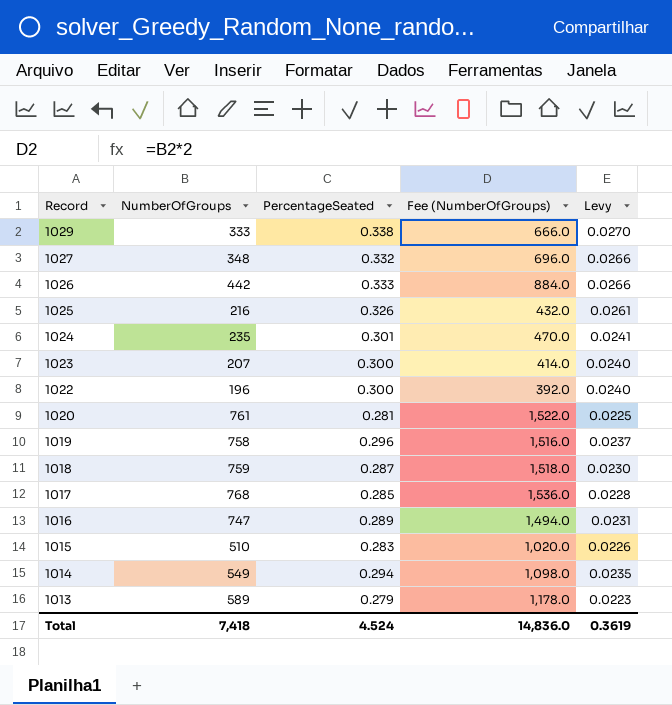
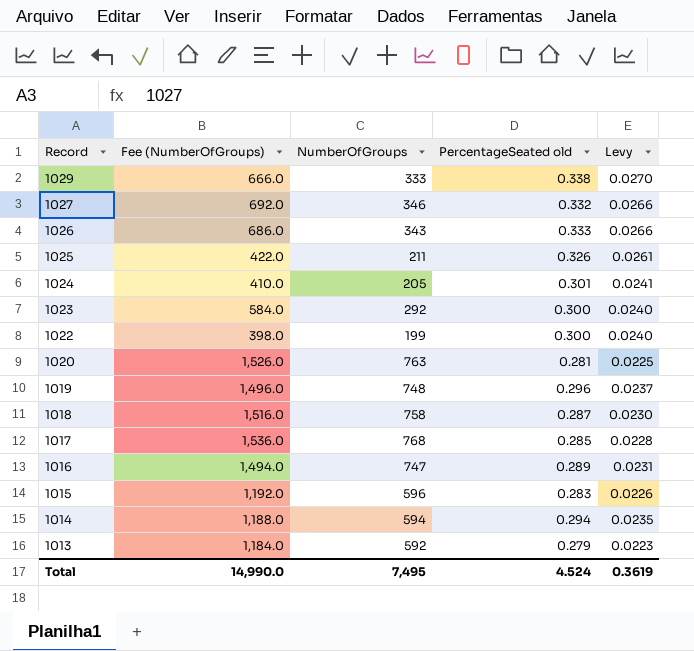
column Fee (NumberOfGroups) | position: 4 -> 2
column name: PercentageSeated -> PercentageSeated old
1027 | Fee (NumberOfGroups): 696.0 -> 692.0
1027 | NumberOfGroups: 348 -> 346
1026 | Fee (NumberOfGroups): 884.0 -> 686.0
1026 | NumberOfGroups: 442 -> 343
1025 | Fee (NumberOfGroups): 432.0 -> 422.0
1025 | NumberOfGroups: 216 -> 211
1024 | Fee (NumberOfGroups): 470.0 -> 410.0
1024 | NumberOfGroups: 235 -> 205
1023 | Fee (NumberOfGroups): 414.0 -> 584.0
1023 | NumberOfGroups: 207 -> 292
1022 | Fee (NumberOfGroups): 392.0 -> 398.0
1022 | NumberOfGroups: 196 -> 199
1020 | Fee (NumberOfGroups): 1,522.0 -> 1,526.0
1020 | NumberOfGroups: 761 -> 763
1019 | Fee (NumberOfGroups): 1,516.0 -> 1,496.0
1019 | NumberOfGroups: 758 -> 748
1018 | Fee (NumberOfGroups): 1,518.0 -> 1,516.0
1018 | NumberOfGroups: 759 -> 758
1015 | Fee (NumberOfGroups): 1,020.0 -> 1,192.0
1015 | NumberOfGroups: 510 -> 596
1014 | Fee (NumberOfGroups): 1,098.0 -> 1,188.0
1014 | NumberOfGroups: 549 -> 594
1013 | Fee (NumberOfGroups): 1,178.0 -> 1,184.0
1013 | NumberOfGroups: 589 -> 592
Total | Fee (NumberOfGroups): 14,836.0 -> 14,990.0
Total | NumberOfGroups: 7,418 -> 7,495

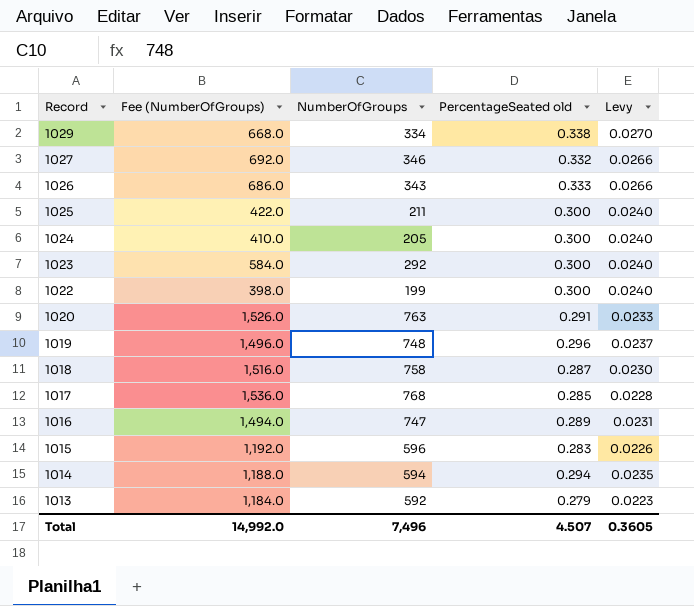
1029 | Fee (NumberOfGroups): 666.0 -> 668.0
1029 | NumberOfGroups: 333 -> 334
1025 | PercentageSeated old: 0.326 -> 0.300
1025 | Levy: 0.0261 -> 0.0240
1024 | PercentageSeated old: 0.301 -> 0.300
1024 | Levy: 0.0241 -> 0.0240
1020 | PercentageSeated old: 0.281 -> 0.291
1020 | Levy: 0.0225 -> 0.0233
Total | Fee (NumberOfGroups): 14,990.0 -> 14,992.0
Total | NumberOfGroups: 7,495 -> 7,496
Total | PercentageSeated old: 4.524 -> 4.507
Total | Levy: 0.3619 -> 0.3605

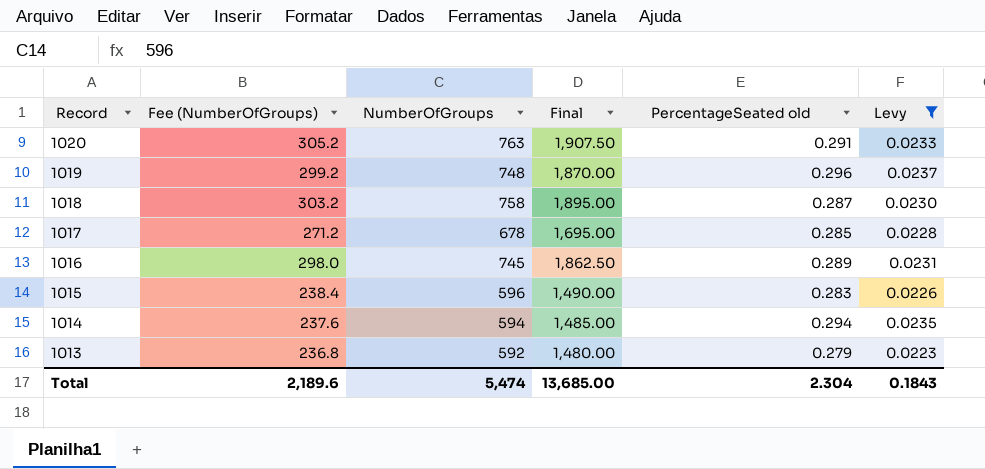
filter: none -> Levy <= 0.0237
column Fee (NumberOfGroups) | formula: [NumberOfGroups] * 2 -> [NumberOfGroups] * 0.4
column Final | formula: none -> [NumberOfGroups] * 2.5
1017 | NumberOfGroups: 768 -> 678
1016 | NumberOfGroups: 747 -> 745
Total | Fee (NumberOfGroups): 14,992.0 -> 2,189.6
Total | NumberOfGroups: 7,496 -> 5,474
Total | PercentageSeated old: 4.507 -> 2.304
Total | Levy: 0.3605 -> 0.1843

